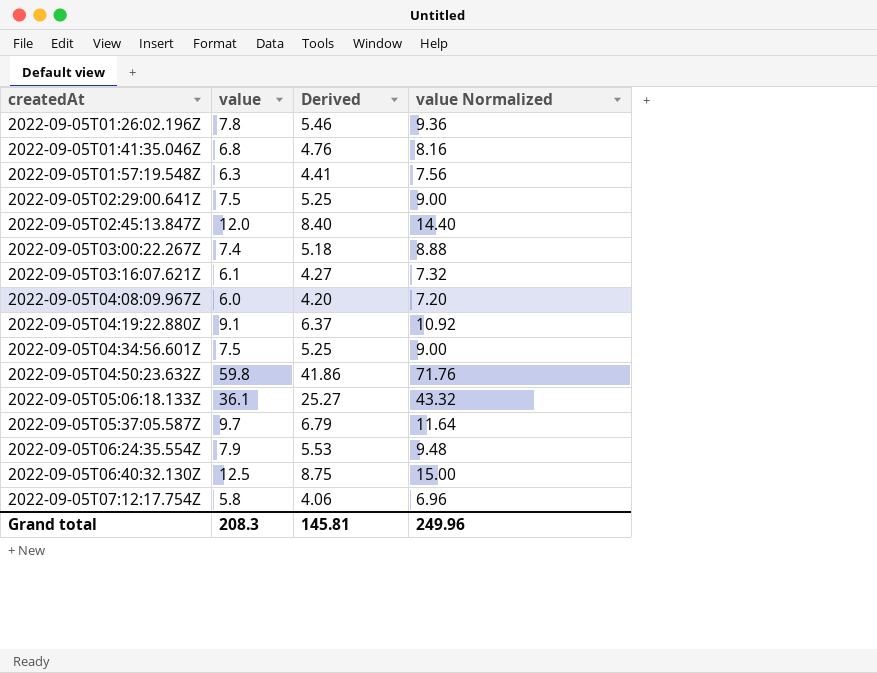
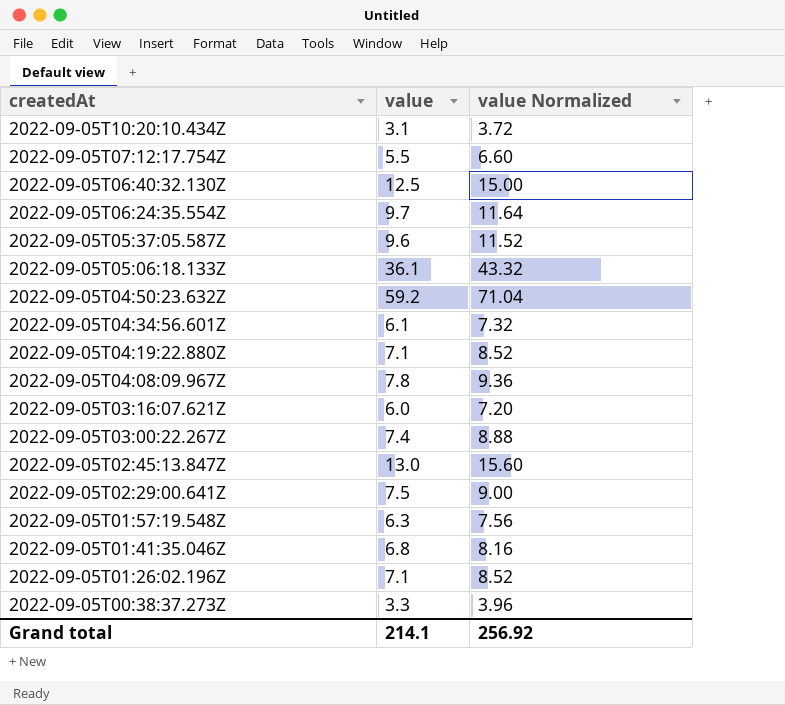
row order: createdAt ascending -> createdAt descending
column Derived | formula: [value] * 0.7 -> none
row 2022-09-05T10:20:10.434Z: none -> 3.1 | 3.72
2022-09-05T07:12:17.754Z | value: 5.8 -> 5.5
2022-09-05T07:12:17.754Z | value Normalized: 6.96 -> 6.60
2022-09-05T06:24:35.554Z | value: 7.9 -> 9.7
2022-09-05T06:24:35.554Z | value Normalized: 9.48 -> 11.64
2022-09-05T05:37:05.587Z | value: 9.7 -> 9.6
2022-09-05T05:37:05.587Z | value Normalized: 11.64 -> 11.52
2022-09-05T04:50:23.632Z | value: 59.8 -> 59.2
2022-09-05T04:50:23.632Z | value Normalized: 71.76 -> 71.04
2022-09-05T04:34:56.601Z | value: 7.5 -> 6.1
2022-09-05T04:34:56.601Z | value Normalized: 9.00 -> 7.32
2022-09-05T04:19:22.880Z | value: 9.1 -> 7.1
2022-09-05T04:19:22.880Z | value Normalized: 10.92 -> 8.52
2022-09-05T04:08:09.967Z | value: 6.0 -> 7.8
2022-09-05T04:08:09.967Z | value Normalized: 7.20 -> 9.36
2022-09-05T03:16:07.621Z | value: 6.1 -> 6.0
2022-09-05T03:16:07.621Z | value Normalized: 7.32 -> 7.20
2022-09-05T02:45:13.847Z | value: 12.0 -> 13.0
2022-09-05T02:45:13.847Z | value Normalized: 14.40 -> 15.60
2022-09-05T01:26:02.196Z | value: 7.8 -> 7.1
2022-09-05T01:26:02.196Z | value Normalized: 9.36 -> 8.52
row 2022-09-05T00:38:37.273Z: none -> 3.3 | 3.96
Grand total | value: 208.3 -> 214.1
Grand total | value Normalized: 249.96 -> 256.92

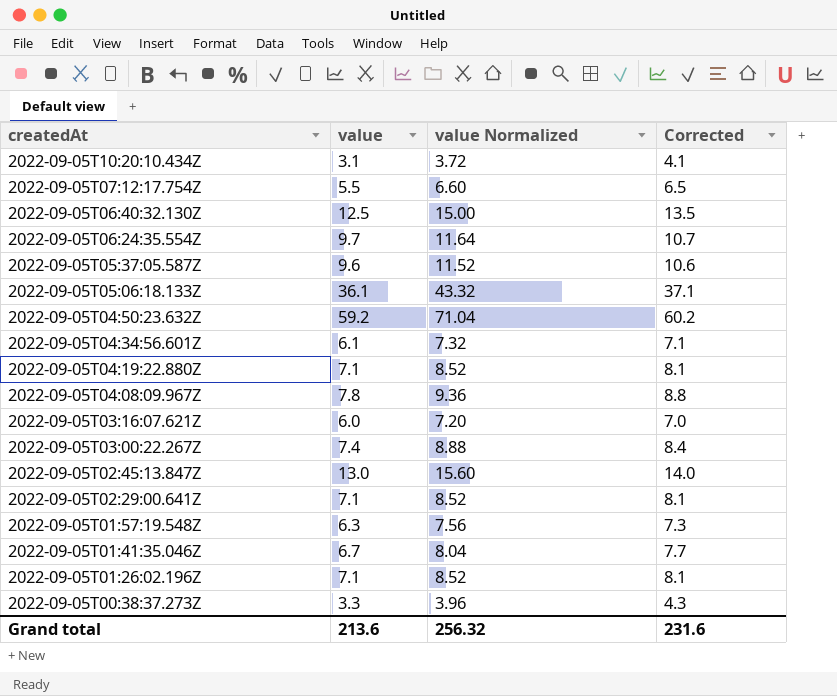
column Corrected | formula: none -> [value] + 1
2022-09-05T02:29:00.641Z | value: 7.5 -> 7.1
2022-09-05T02:29:00.641Z | value Normalized: 9.00 -> 8.52
2022-09-05T01:41:35.046Z | value: 6.8 -> 6.7
2022-09-05T01:41:35.046Z | value Normalized: 8.16 -> 8.04
Grand total | value: 214.1 -> 213.6
Grand total | value Normalized: 256.92 -> 256.32

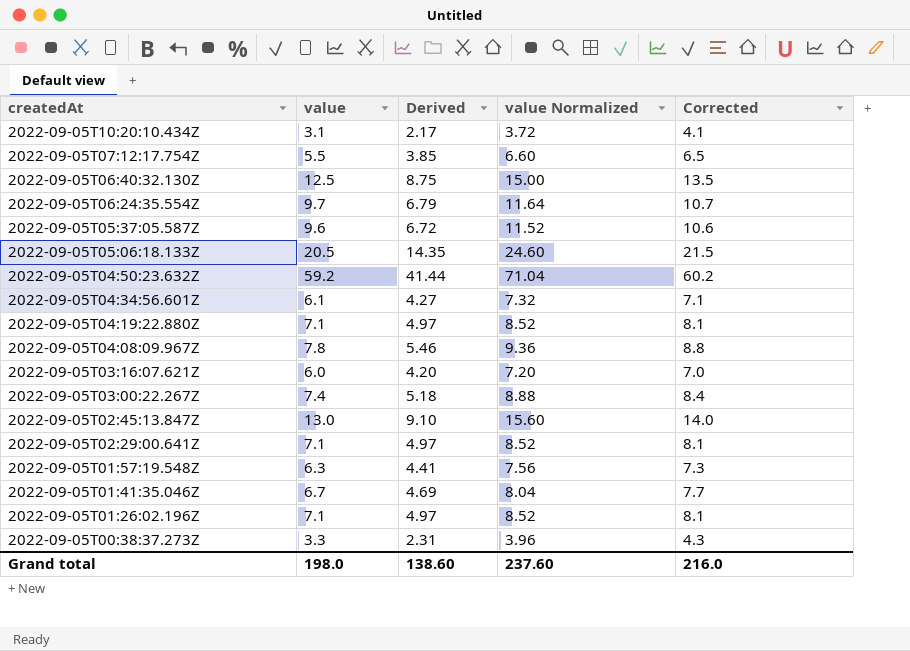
column Derived | formula: none -> [value] * 0.7
2022-09-05T05:06:18.133Z | value: 36.1 -> 20.5
2022-09-05T05:06:18.133Z | value Normalized: 43.32 -> 24.60
2022-09-05T05:06:18.133Z | Corrected: 37.1 -> 21.5
Grand total | value: 213.6 -> 198.0
Grand total | value Normalized: 256.32 -> 237.60
Grand total | Corrected: 231.6 -> 216.0

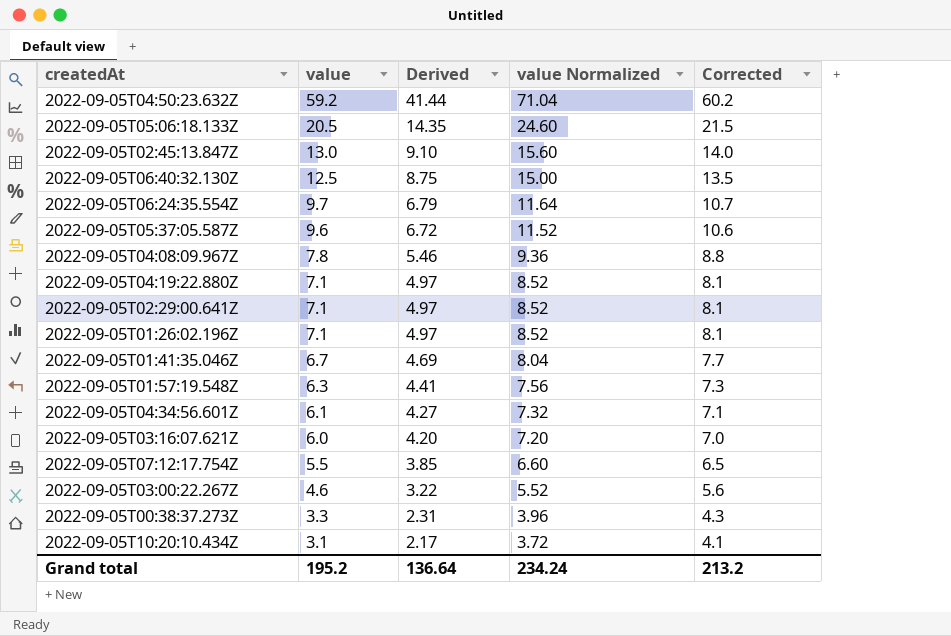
row order: createdAt descending -> value descending
2022-09-05T03:00:22.267Z | value: 7.4 -> 4.6
2022-09-05T03:00:22.267Z | Derived: 5.18 -> 3.22
2022-09-05T03:00:22.267Z | value Normalized: 8.88 -> 5.52
2022-09-05T03:00:22.267Z | Corrected: 8.4 -> 5.6
Grand total | value: 198.0 -> 195.2
Grand total | Derived: 138.60 -> 136.64
Grand total | value Normalized: 237.60 -> 234.24
Grand total | Corrected: 216.0 -> 213.2

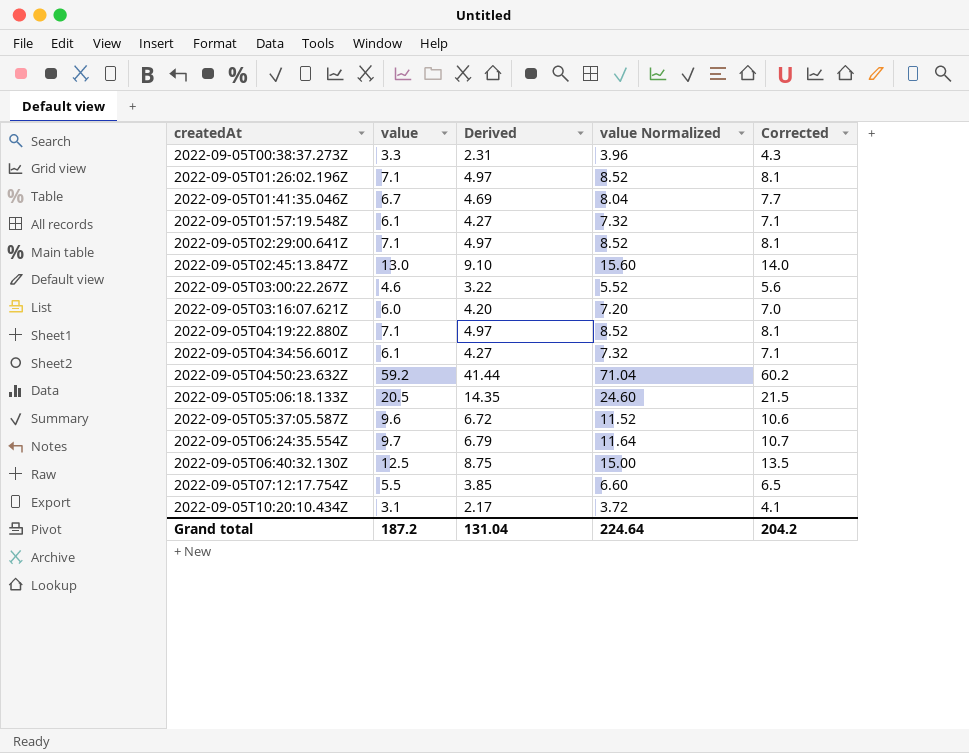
row order: value descending -> createdAt ascending
row 2022-09-05T04:08:09.967Z: 7.8 | 5.46 | 9.36 | 8.8 -> none
2022-09-05T01:57:19.548Z | value: 6.3 -> 6.1
2022-09-05T01:57:19.548Z | Derived: 4.41 -> 4.27
2022-09-05T01:57:19.548Z | value Normalized: 7.56 -> 7.32
2022-09-05T01:57:19.548Z | Corrected: 7.3 -> 7.1
Grand total | value: 195.2 -> 187.2
Grand total | Derived: 136.64 -> 131.04
Grand total | value Normalized: 234.24 -> 224.64
Grand total | Corrected: 213.2 -> 204.2

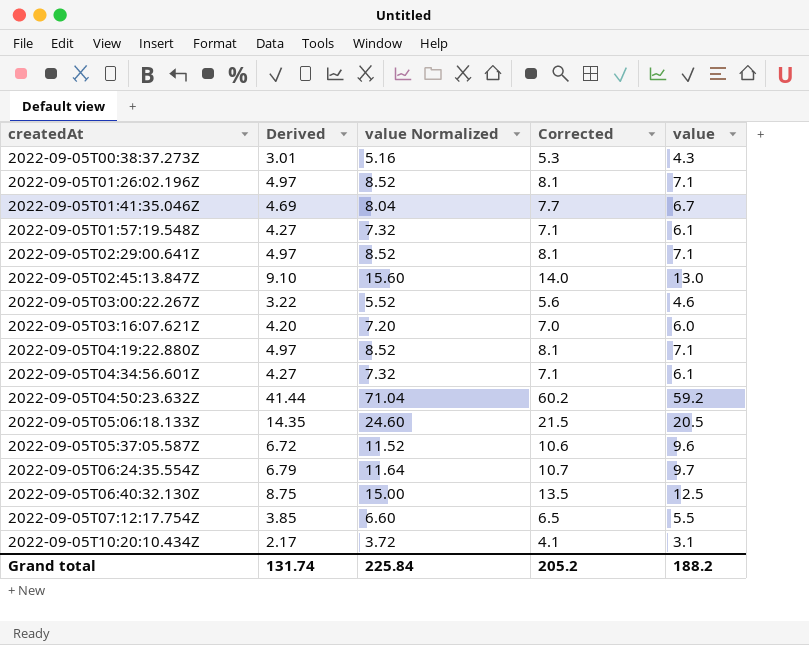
column value | position: 2 -> 5
2022-09-05T00:38:37.273Z | Derived: 2.31 -> 3.01
2022-09-05T00:38:37.273Z | value Normalized: 3.96 -> 5.16
2022-09-05T00:38:37.273Z | Corrected: 4.3 -> 5.3
2022-09-05T00:38:37.273Z | value: 3.3 -> 4.3
Grand total | Derived: 131.04 -> 131.74
Grand total | value Normalized: 224.64 -> 225.84
Grand total | Corrected: 204.2 -> 205.2
Grand total | value: 187.2 -> 188.2

